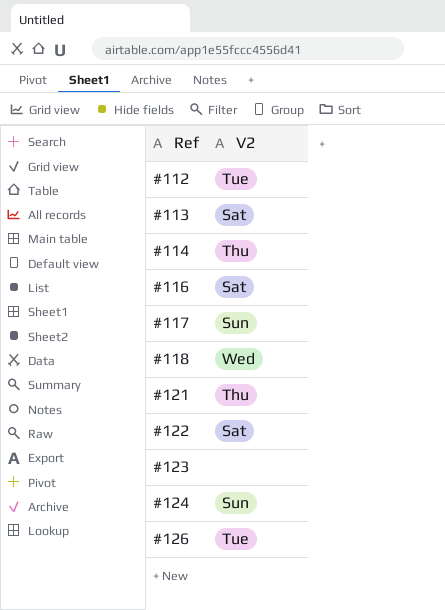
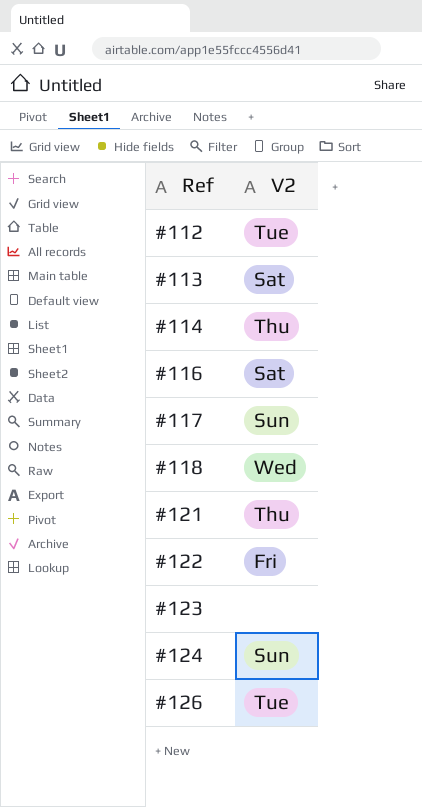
#122 | V2: Sat -> Fri

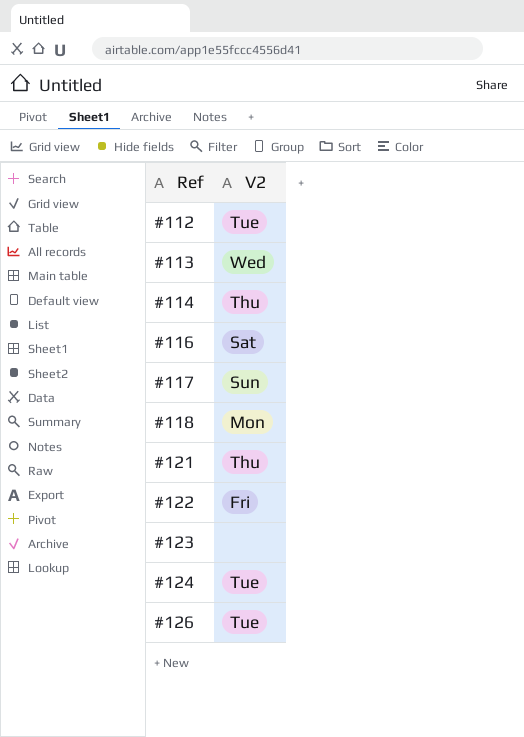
#113 | V2: Sat -> Wed
#118 | V2: Wed -> Mon
#124 | V2: Sun -> Tue

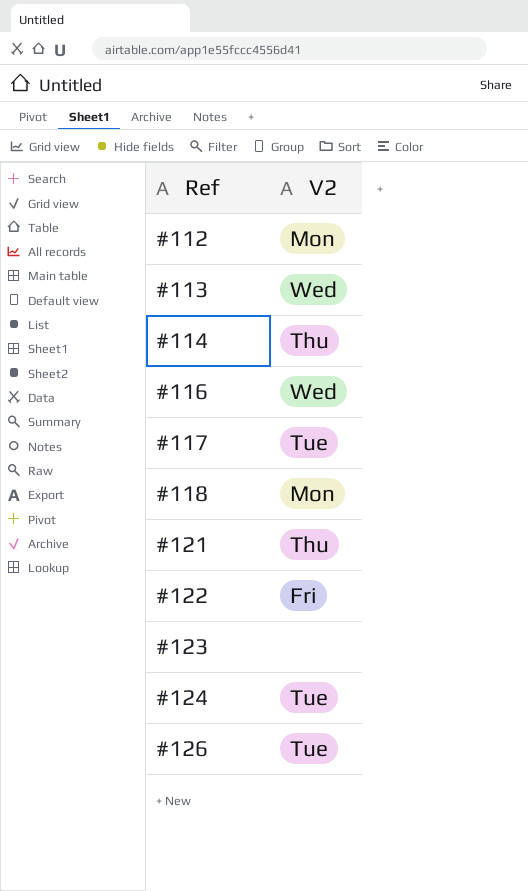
#112 | V2: Tue -> Mon
#116 | V2: Sat -> Wed
#117 | V2: Sun -> Tue

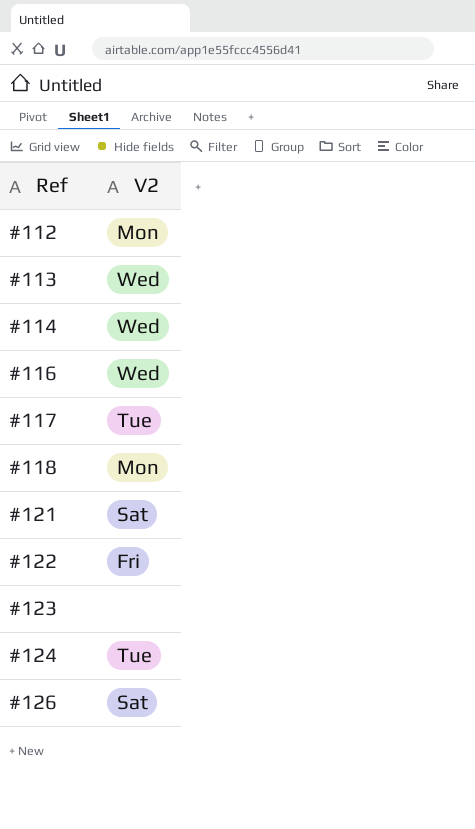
#114 | V2: Thu -> Wed
#121 | V2: Thu -> Sat
#126 | V2: Tue -> Sat

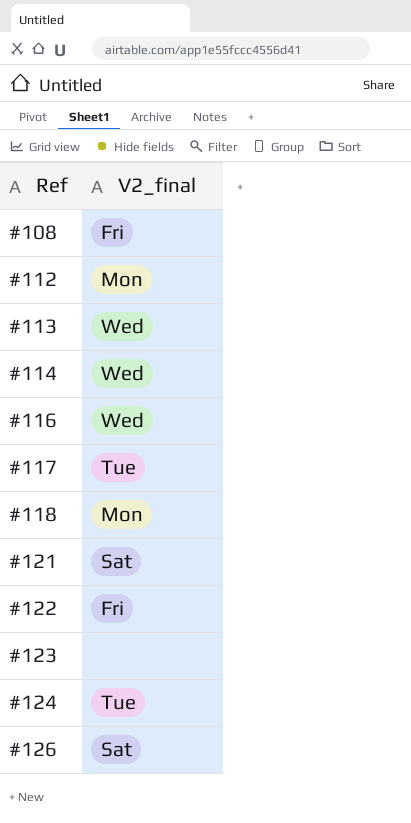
column name: V2 -> V2_final
row #108: none -> Fri

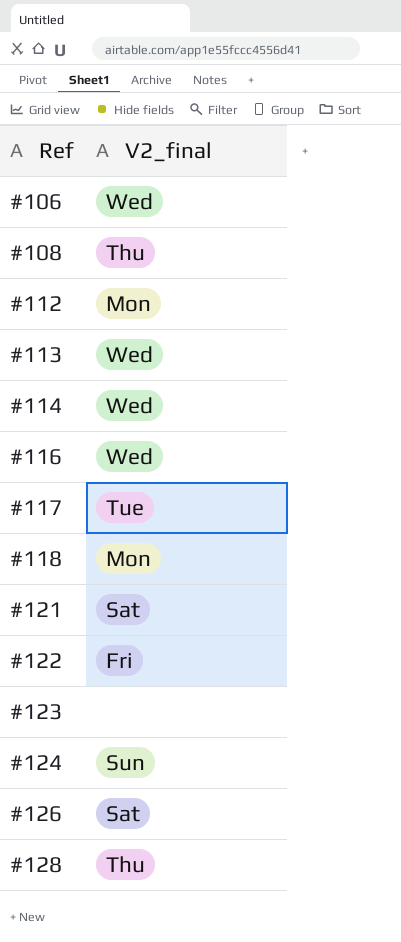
row #106: none -> Wed
#108 | V2_final: Fri -> Thu
#124 | V2_final: Tue -> Sun
row #128: none -> Thu

